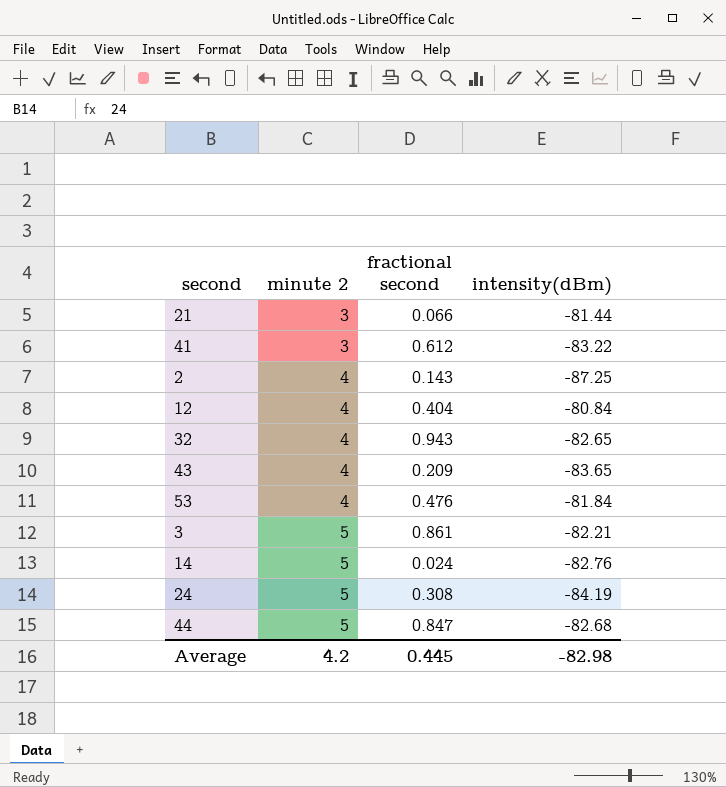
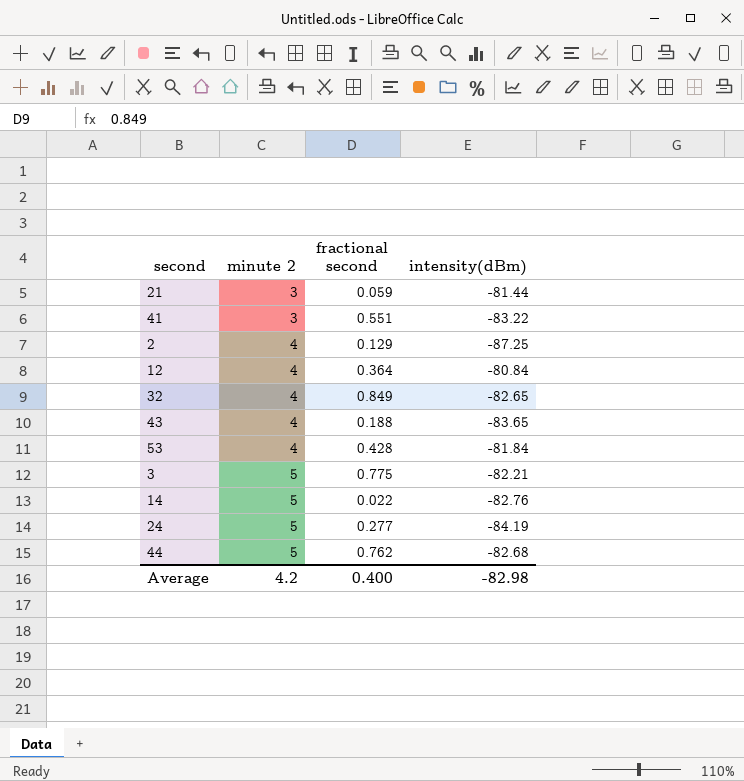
21 | fractional second: 0.066 -> 0.059
41 | fractional second: 0.612 -> 0.551
2 | fractional second: 0.143 -> 0.129
12 | fractional second: 0.404 -> 0.364
32 | fractional second: 0.943 -> 0.849
43 | fractional second: 0.209 -> 0.188
53 | fractional second: 0.476 -> 0.428
3 | fractional second: 0.861 -> 0.775
14 | fractional second: 0.024 -> 0.022
24 | fractional second: 0.308 -> 0.277
44 | fractional second: 0.847 -> 0.762
Average | fractional second: 0.445 -> 0.400

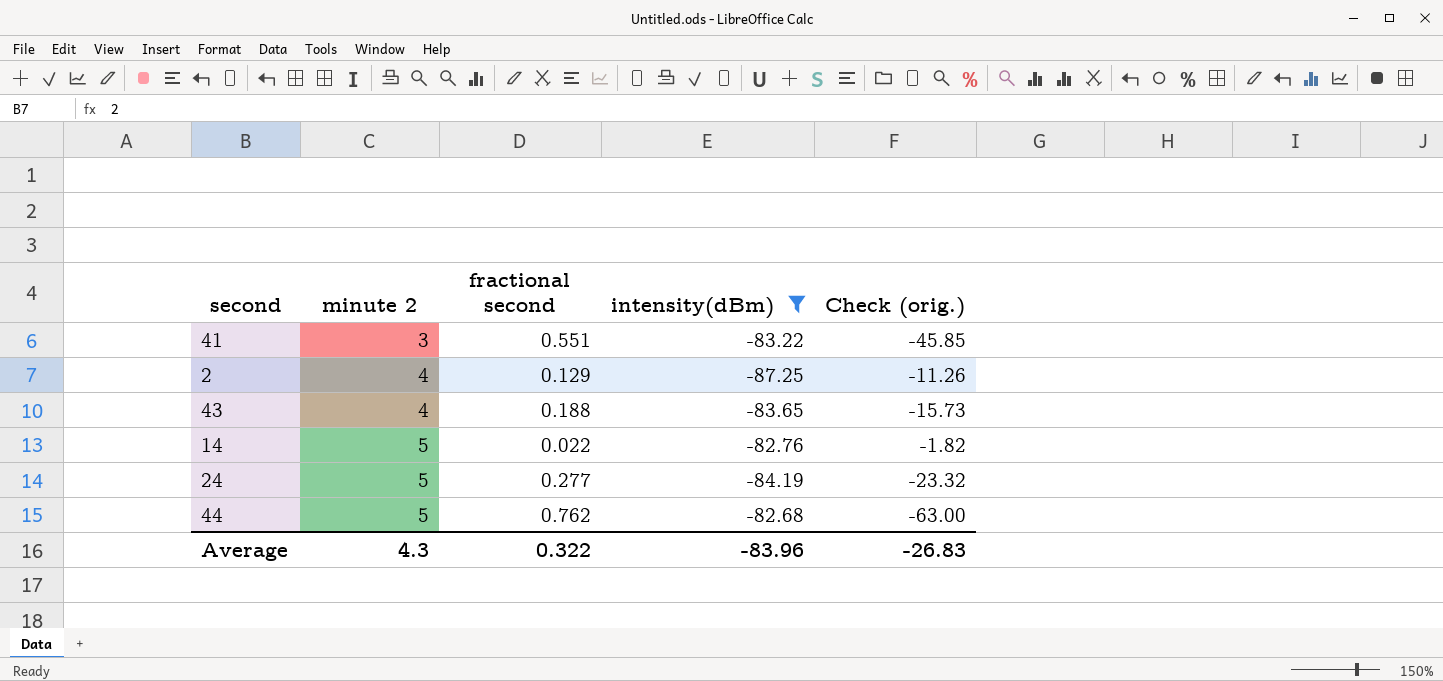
filter: none -> intensity(dBm) <= -82.68
column Check (orig.) | formula: none -> [fractional second] * [intensity(dBm)]
Average | minute 2: 4.2 -> 4.3
Average | fractional second: 0.400 -> 0.322
Average | intensity(dBm): -82.98 -> -83.96

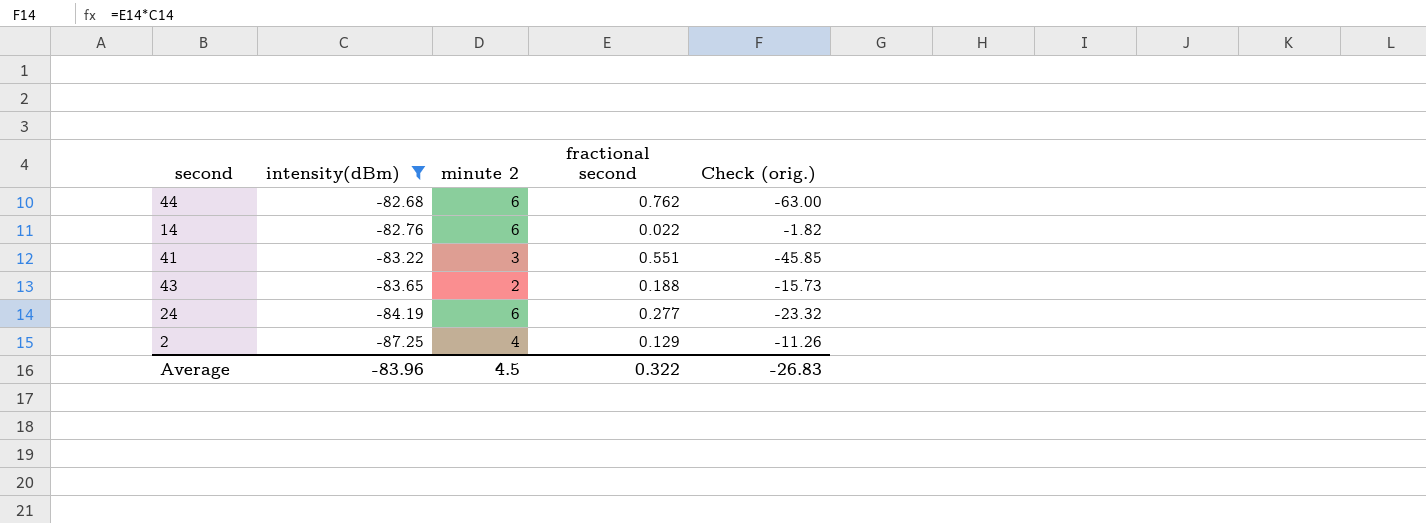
row order: minute 2 ascending -> intensity(dBm) descending
column intensity(dBm) | position: 4 -> 2
44 | minute 2: 5 -> 6
14 | minute 2: 5 -> 6
43 | minute 2: 4 -> 2
24 | minute 2: 5 -> 6
Average | minute 2: 4.3 -> 4.5

